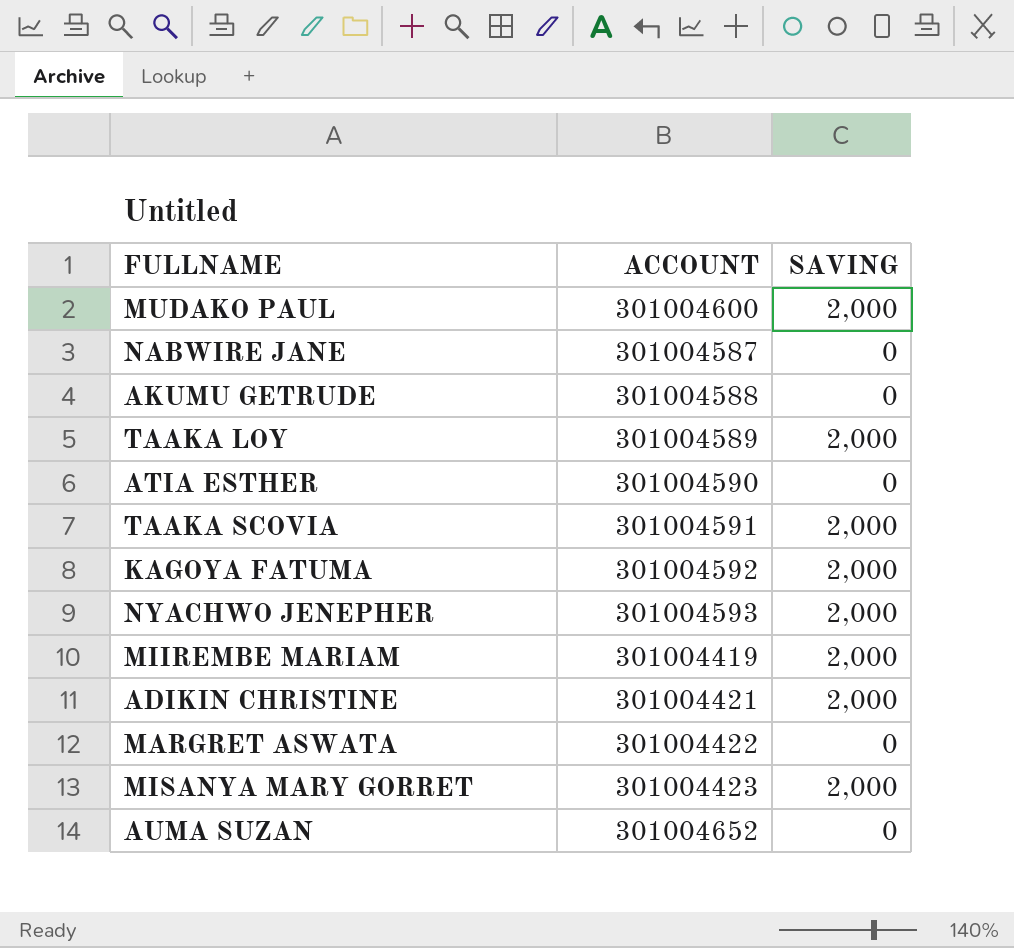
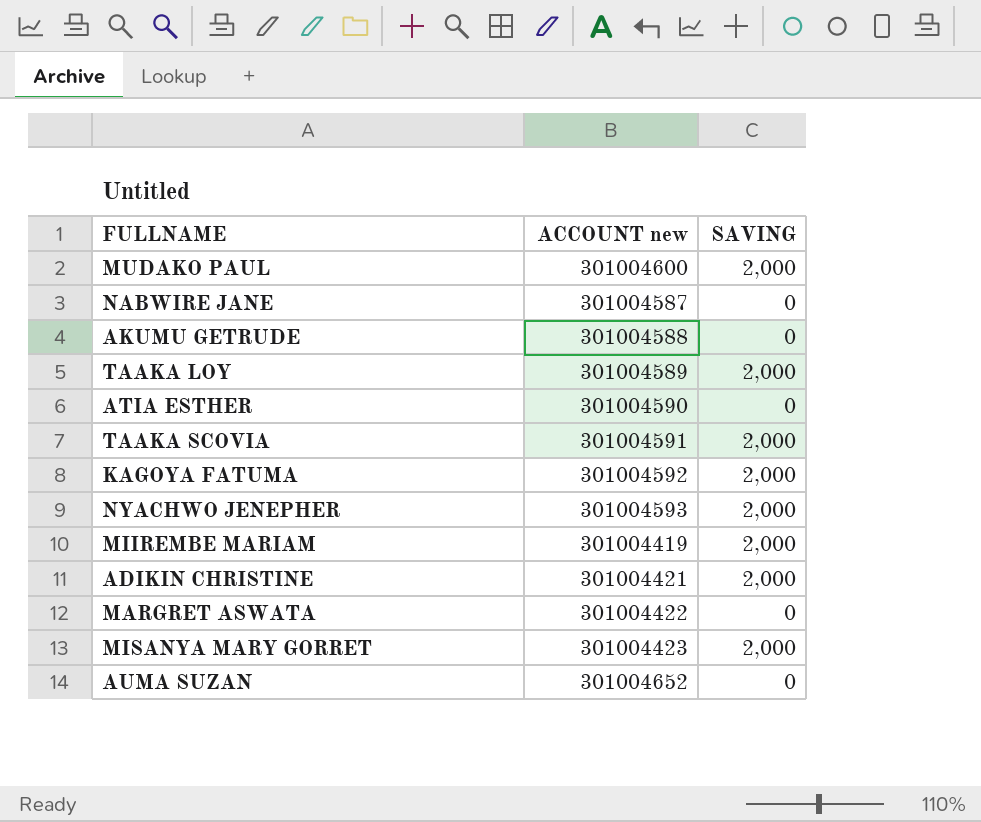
column name: ACCOUNT -> ACCOUNT new

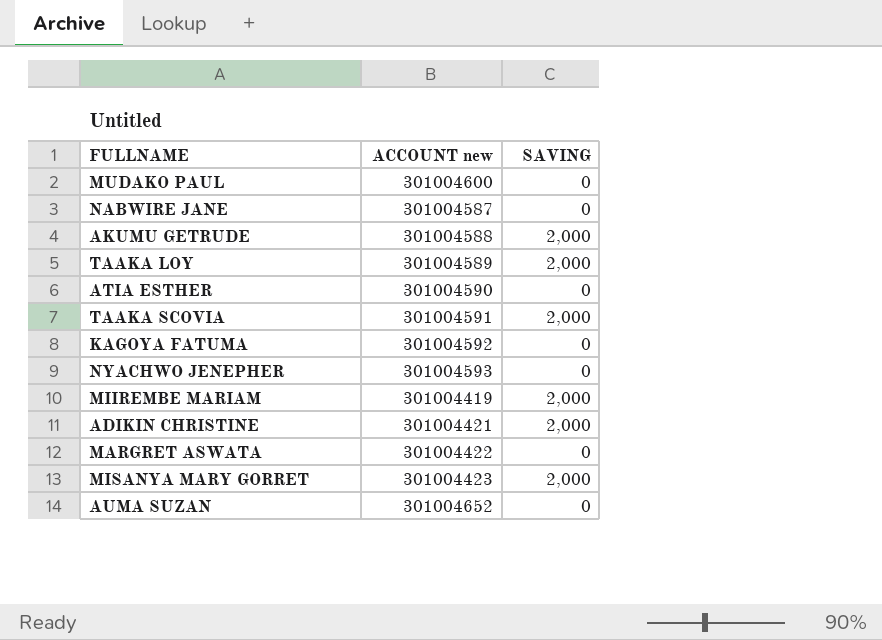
MUDAKO PAUL | SAVING: 2,000 -> 0
AKUMU GETRUDE | SAVING: 0 -> 2,000
KAGOYA FATUMA | SAVING: 2,000 -> 0
NYACHWO JENEPHER | SAVING: 2,000 -> 0

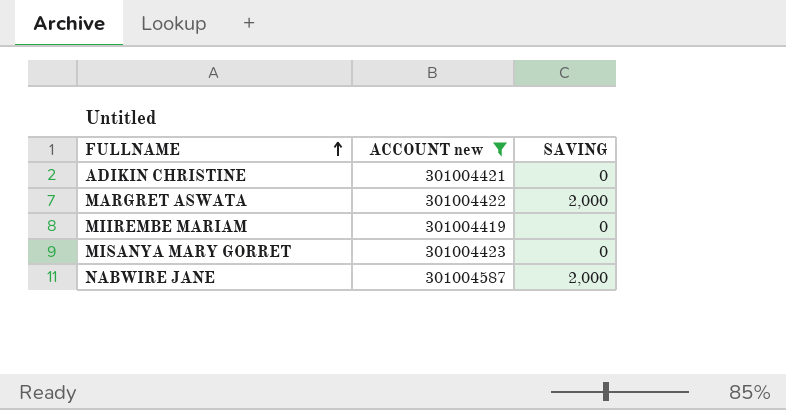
filter: none -> ACCOUNT new <= 301004587
row order: none -> FULLNAME ascending
ADIKIN CHRISTINE | SAVING: 2,000 -> 0
MARGRET ASWATA | SAVING: 0 -> 2,000
MIIREMBE MARIAM | SAVING: 2,000 -> 0
MISANYA MARY GORRET | SAVING: 2,000 -> 0
NABWIRE JANE | SAVING: 0 -> 2,000

